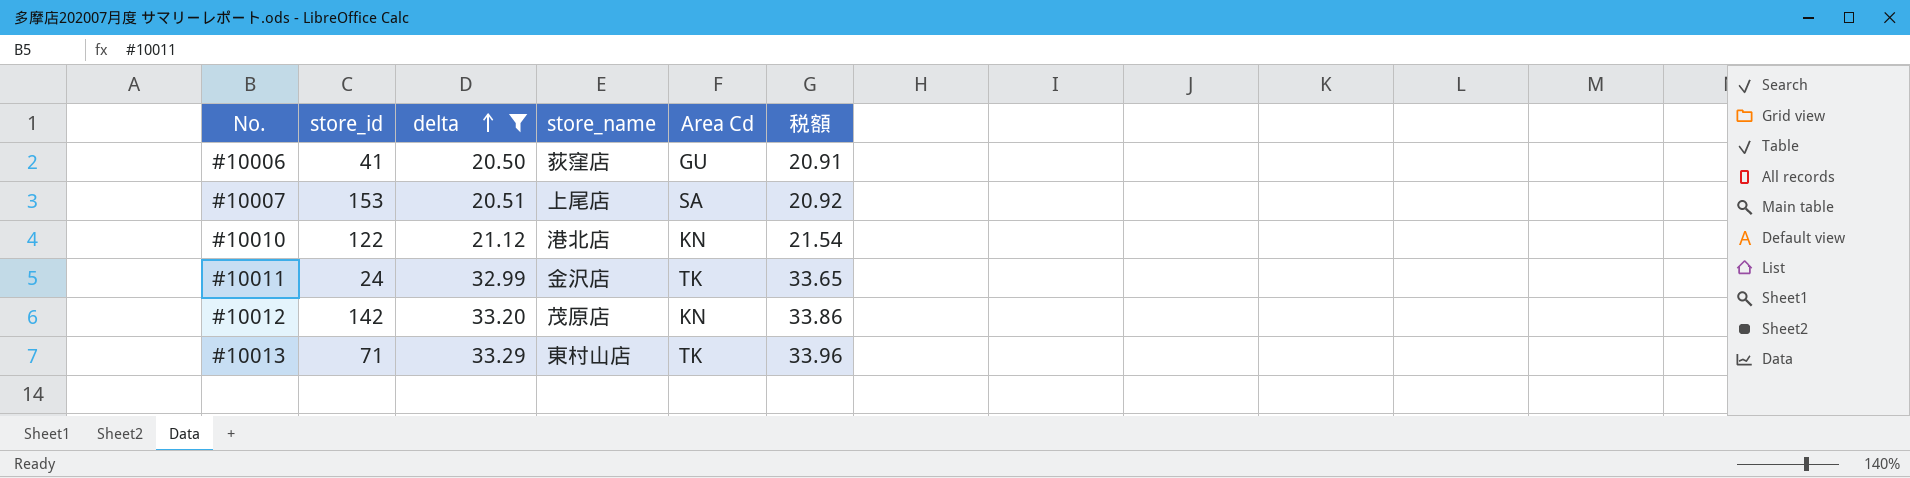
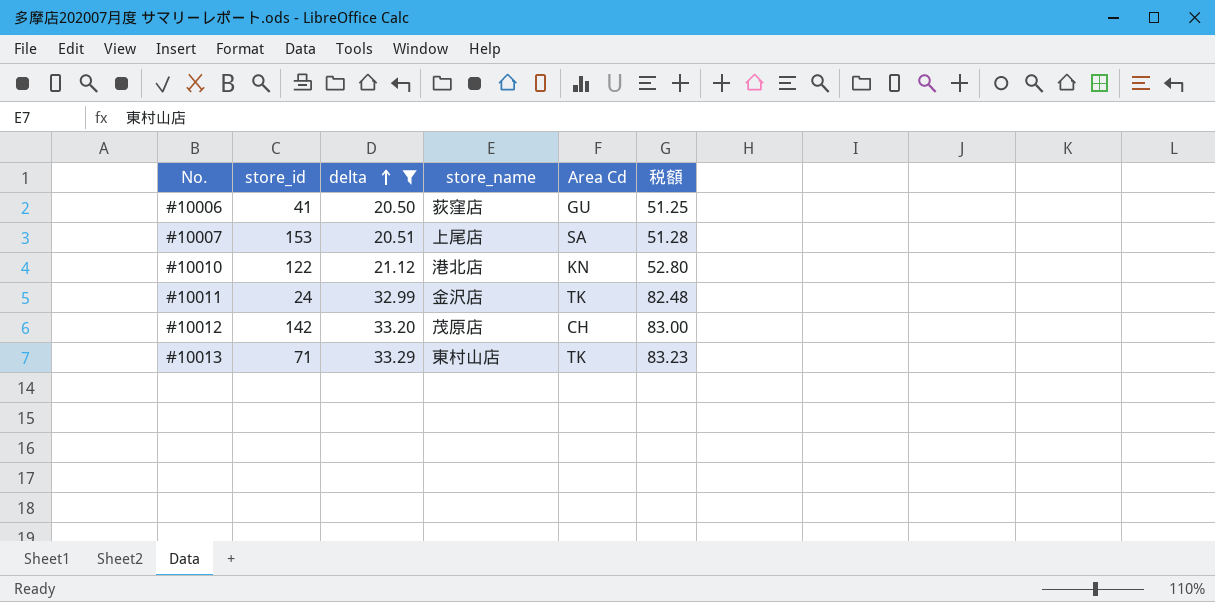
column 税額 | formula: [delta] * 1.02 -> [delta] * 2.5
#10012 | Area Cd: KN -> CH

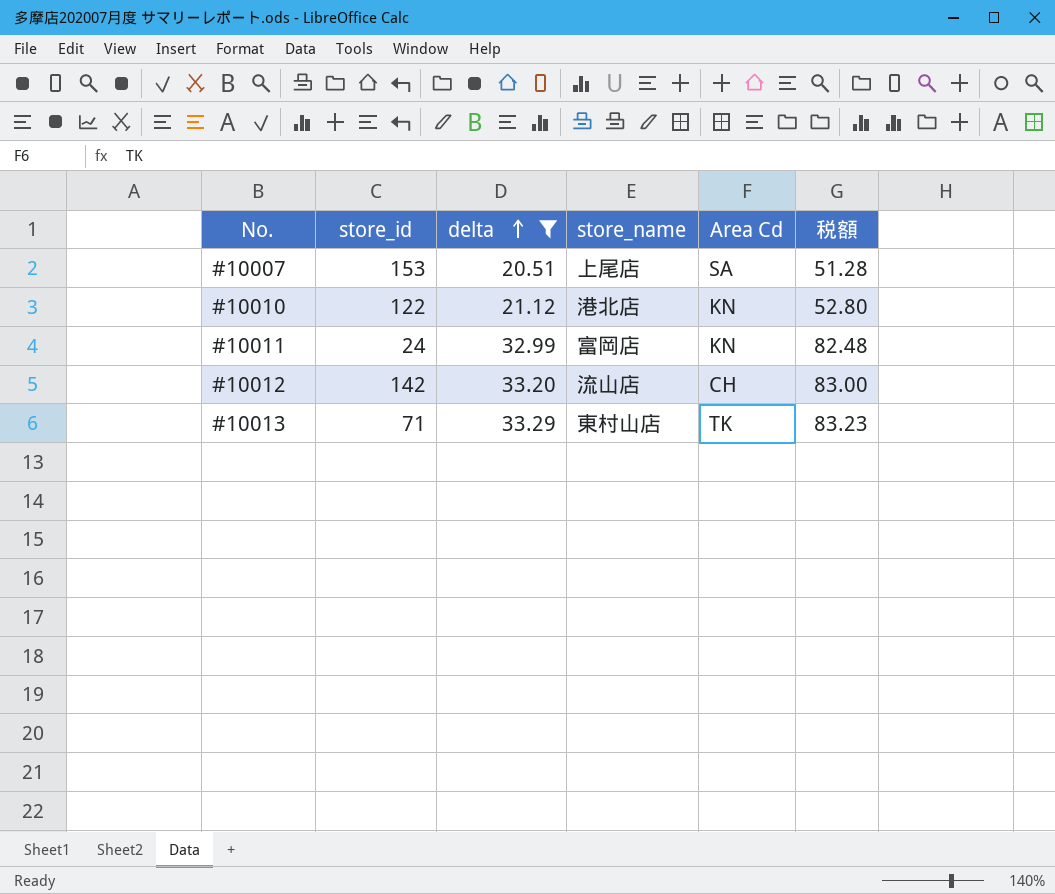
row #10006: 41 | 20.50 | 荻窪店 | GU | 51.25 -> none
#10011 | store_name: 金沢店 -> 富岡店
#10011 | Area Cd: TK -> KN
#10012 | store_name: 茂原店 -> 流山店

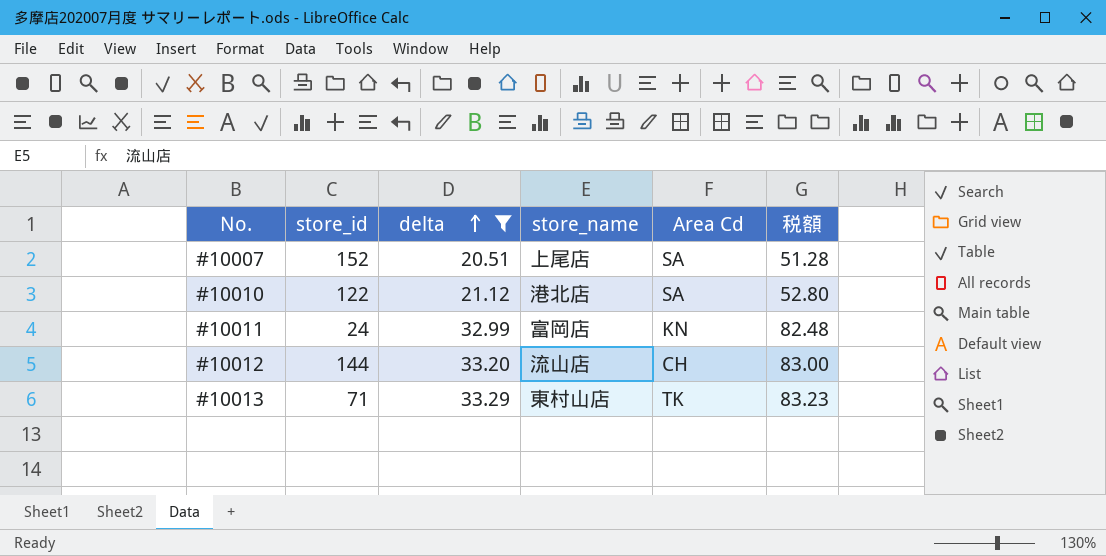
#10007 | store_id: 153 -> 152
#10010 | Area Cd: KN -> SA
#10012 | store_id: 142 -> 144

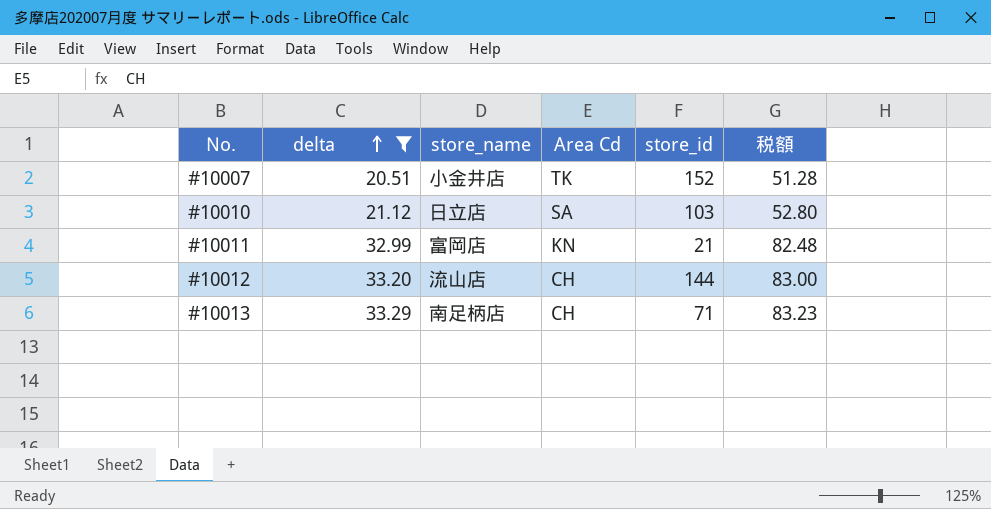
column store_id | position: 2 -> 5
#10007 | store_name: 上尾店 -> 小金井店
#10007 | Area Cd: SA -> TK
#10010 | store_name: 港北店 -> 日立店
#10010 | store_id: 122 -> 103
#10011 | store_id: 24 -> 21
#10013 | store_name: 東村山店 -> 南足柄店
#10013 | Area Cd: TK -> CH

